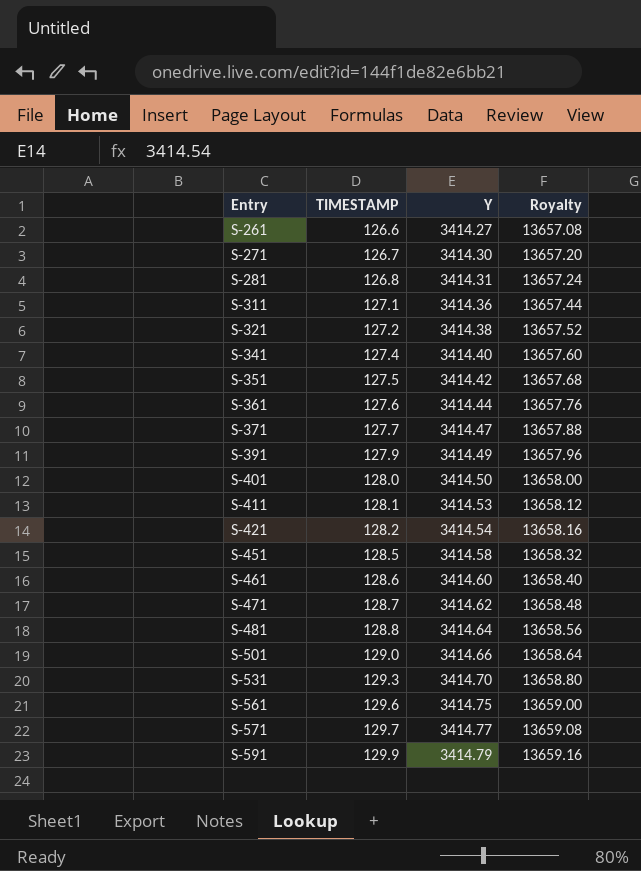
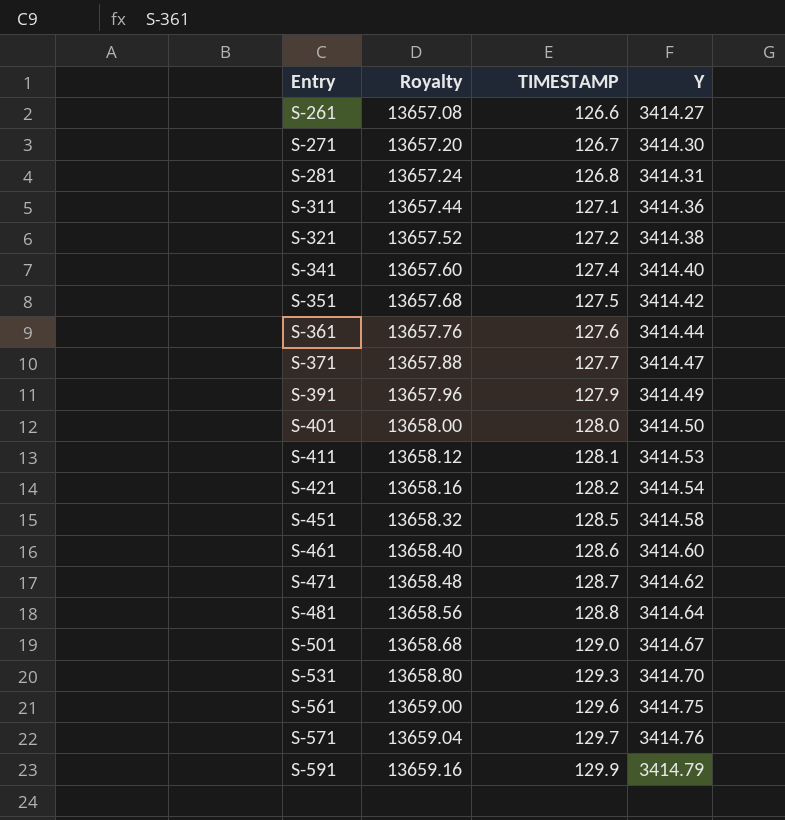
column Royalty | position: 4 -> 2
S-501 | Royalty: 13658.64 -> 13658.68
S-501 | Y: 3414.66 -> 3414.67
S-571 | Royalty: 13659.08 -> 13659.04
S-571 | Y: 3414.77 -> 3414.76

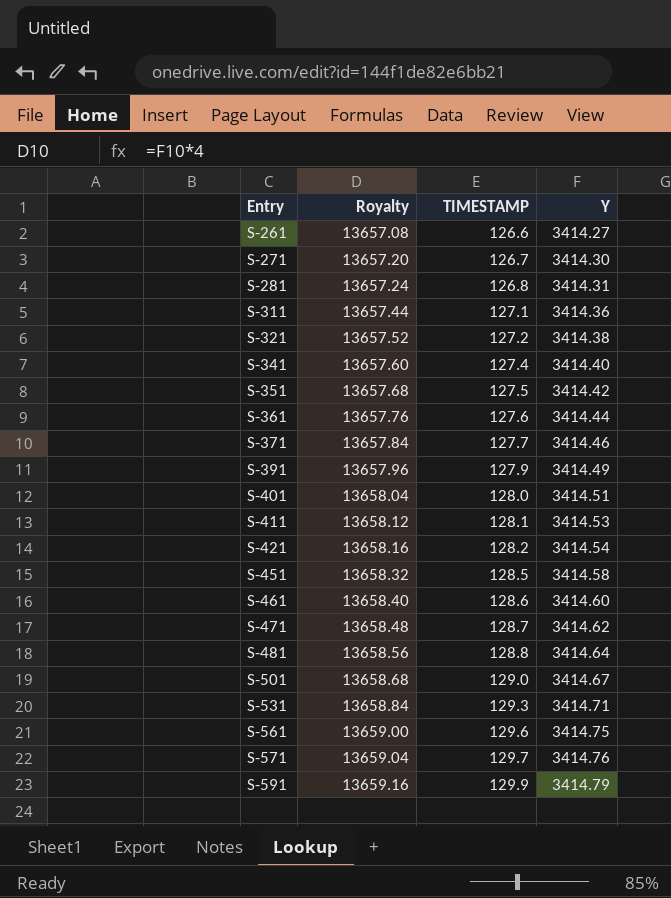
S-371 | Royalty: 13657.88 -> 13657.84
S-371 | Y: 3414.47 -> 3414.46
S-401 | Royalty: 13658.00 -> 13658.04
S-401 | Y: 3414.50 -> 3414.51
S-531 | Royalty: 13658.80 -> 13658.84
S-531 | Y: 3414.70 -> 3414.71

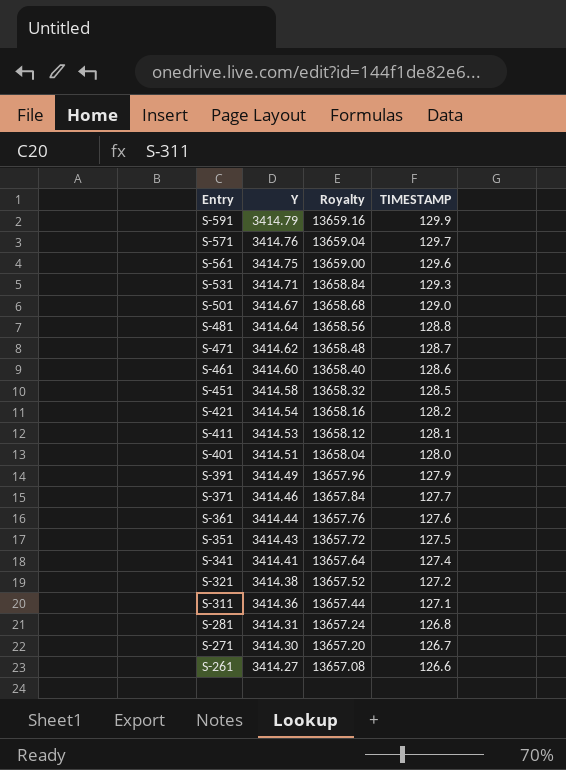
row order: Entry ascending -> Entry descending
column Y | position: 4 -> 2
S-351 | Y: 3414.42 -> 3414.43
S-351 | Royalty: 13657.68 -> 13657.72
S-341 | Y: 3414.40 -> 3414.41
S-341 | Royalty: 13657.60 -> 13657.64

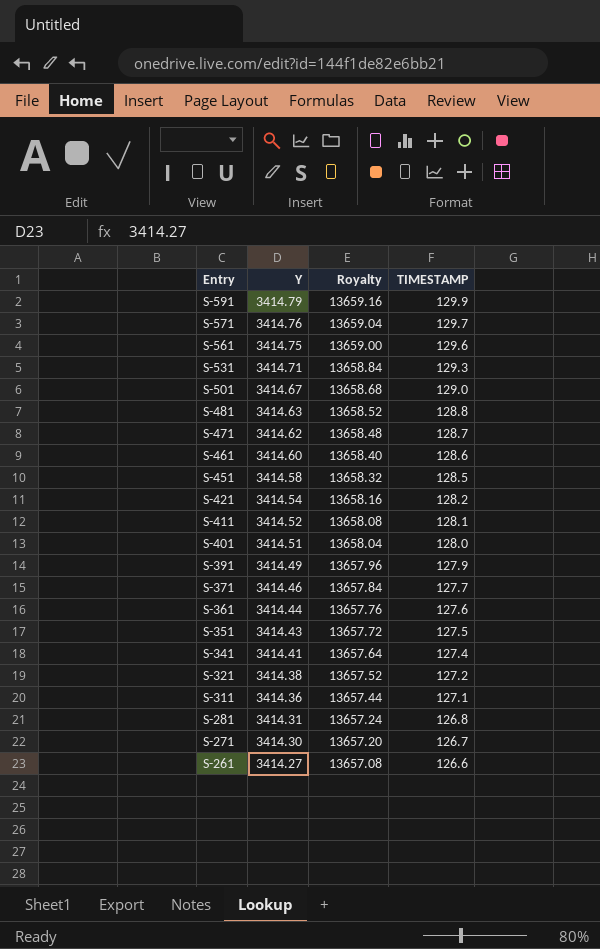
S-481 | Y: 3414.64 -> 3414.63
S-481 | Royalty: 13658.56 -> 13658.52
S-411 | Y: 3414.53 -> 3414.52
S-411 | Royalty: 13658.12 -> 13658.08

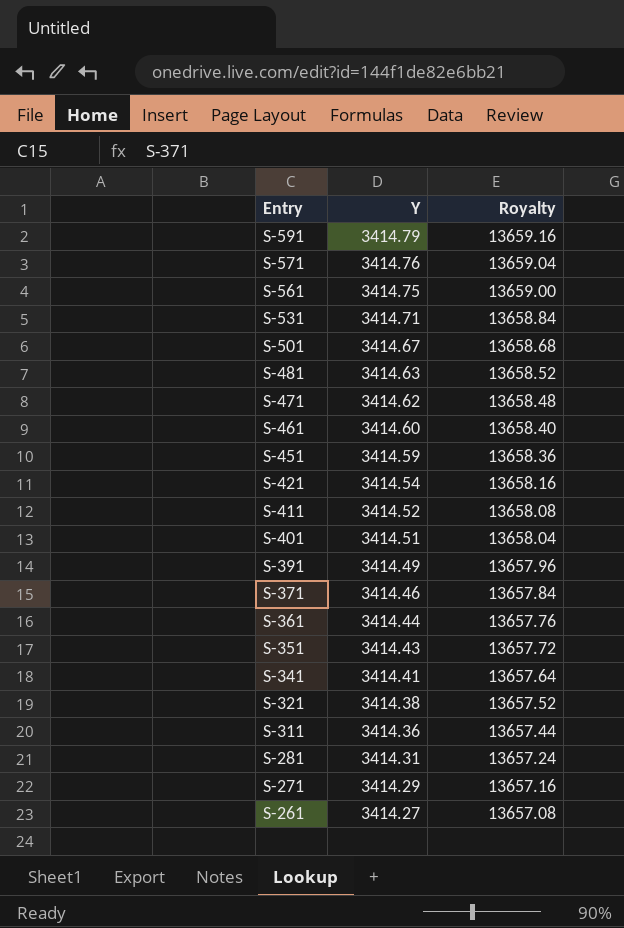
column TIMESTAMP | position: 4 -> none
S-451 | Y: 3414.58 -> 3414.59
S-451 | Royalty: 13658.32 -> 13658.36
S-271 | Y: 3414.30 -> 3414.29
S-271 | Royalty: 13657.20 -> 13657.16

